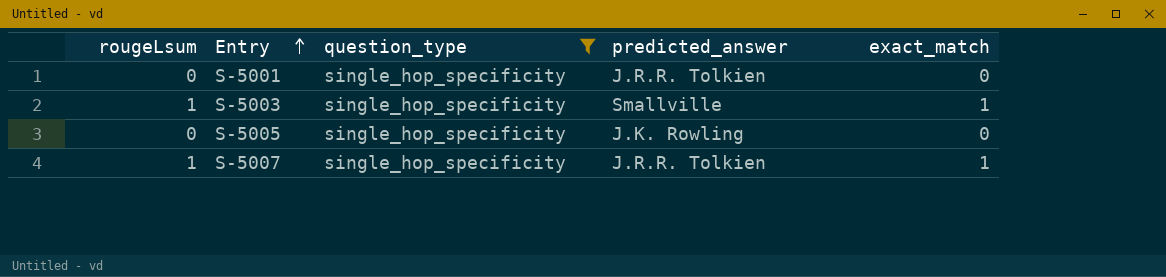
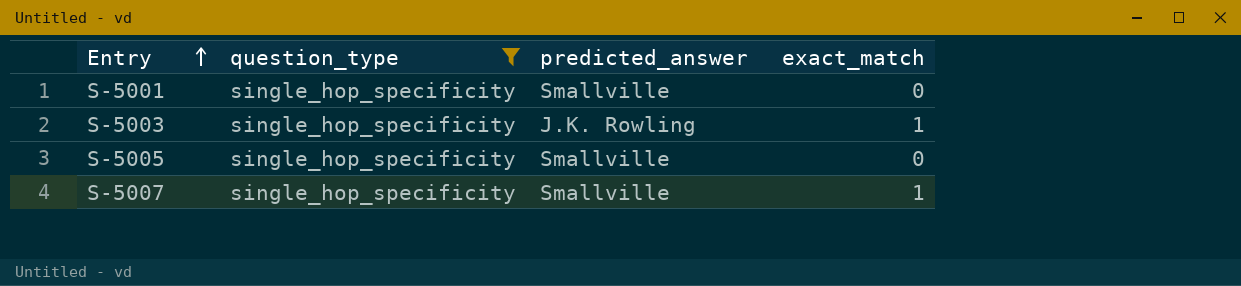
column rougeLsum | position: 1 -> none
S-5001 | predicted_answer: J.R.R. Tolkien -> Smallville
S-5003 | predicted_answer: Smallville -> J.K. Rowling
S-5005 | predicted_answer: J.K. Rowling -> Smallville
S-5007 | predicted_answer: J.R.R. Tolkien -> Smallville

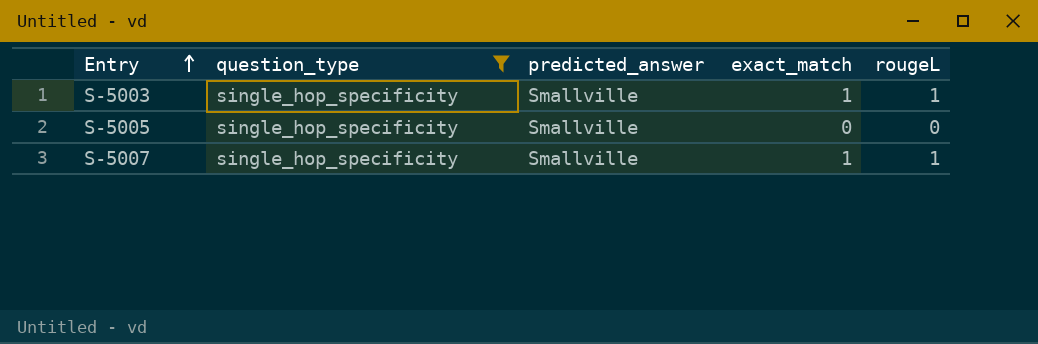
column rougeL | position: none -> 5
row S-5001: single_hop_specificity | Smallville | 0 -> none
S-5003 | predicted_answer: J.K. Rowling -> Smallville

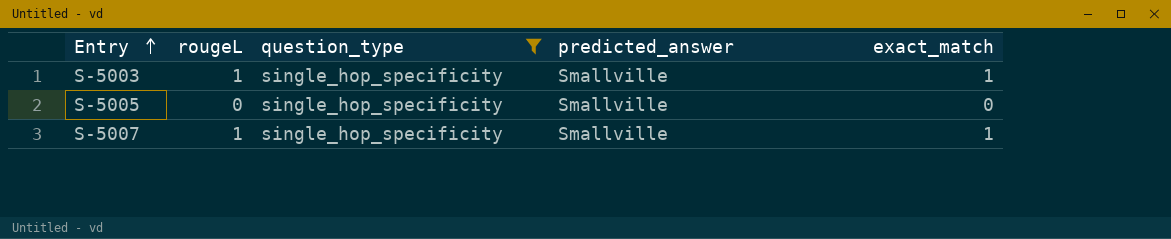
column rougeL | position: 5 -> 2

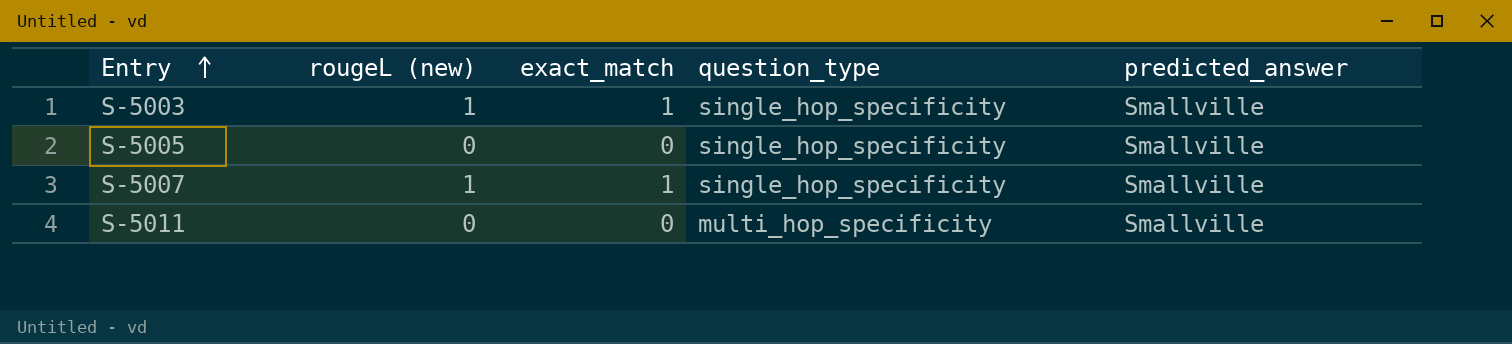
filter: question_type = single_hop_specificity -> none
column name: rougeL -> rougeL (new)
column exact_match | position: 5 -> 3

